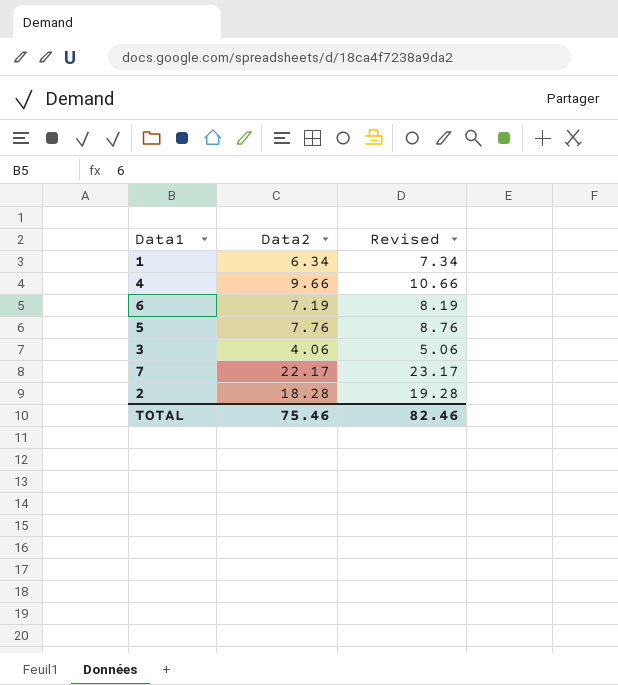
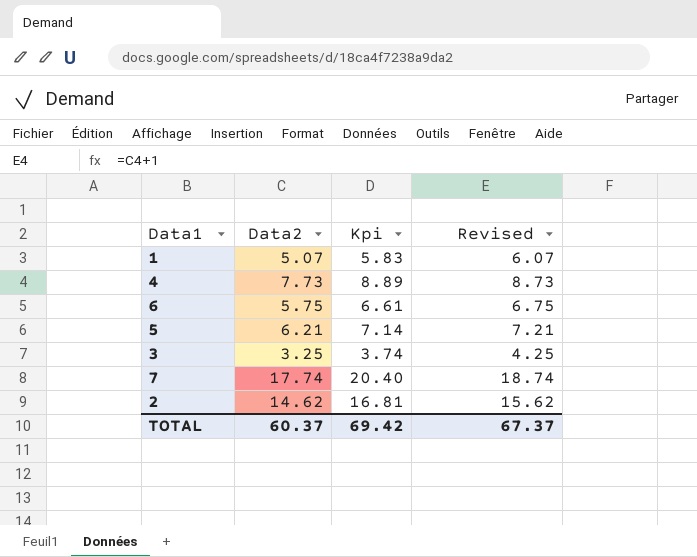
column Kpi | formula: none -> [Data2] * 1.15
1 | Data2: 6.34 -> 5.07
1 | Revised: 7.34 -> 6.07
4 | Data2: 9.66 -> 7.73
4 | Revised: 10.66 -> 8.73
6 | Data2: 7.19 -> 5.75
6 | Revised: 8.19 -> 6.75
5 | Data2: 7.76 -> 6.21
5 | Revised: 8.76 -> 7.21
3 | Data2: 4.06 -> 3.25
3 | Revised: 5.06 -> 4.25
7 | Data2: 22.17 -> 17.74
7 | Revised: 23.17 -> 18.74
2 | Data2: 18.28 -> 14.62
2 | Revised: 19.28 -> 15.62
TOTAL | Data2: 75.46 -> 60.37
TOTAL | Revised: 82.46 -> 67.37

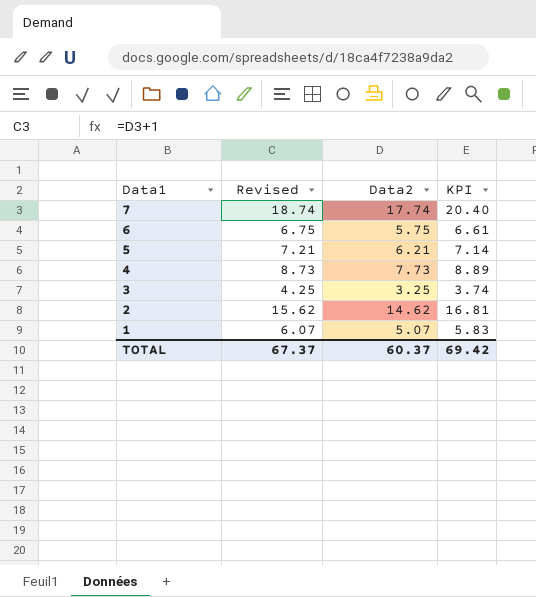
row order: none -> Data1 descending
column Revised | position: 4 -> 2
column name: Kpi -> KPI

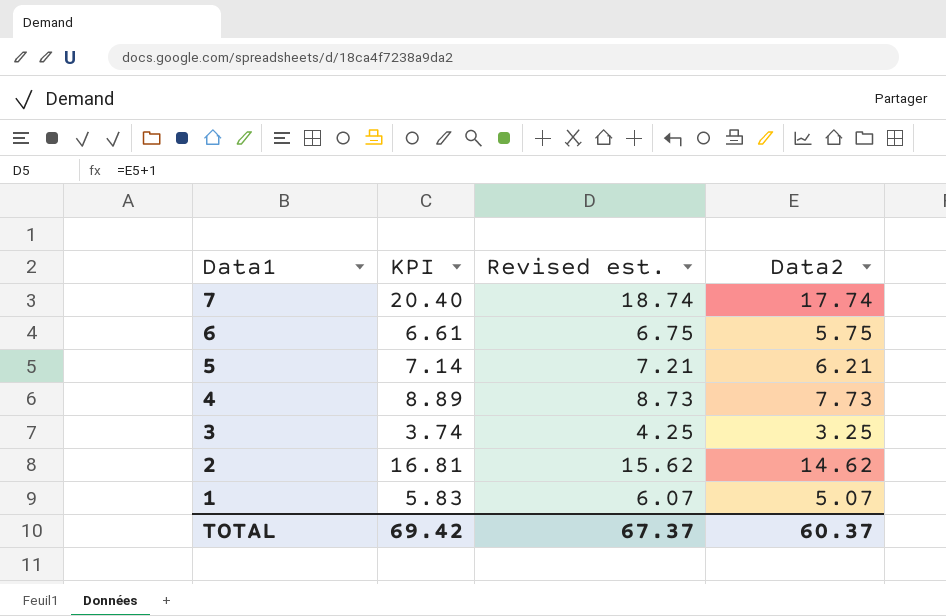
column KPI | position: 4 -> 2
column name: Revised -> Revised est.

